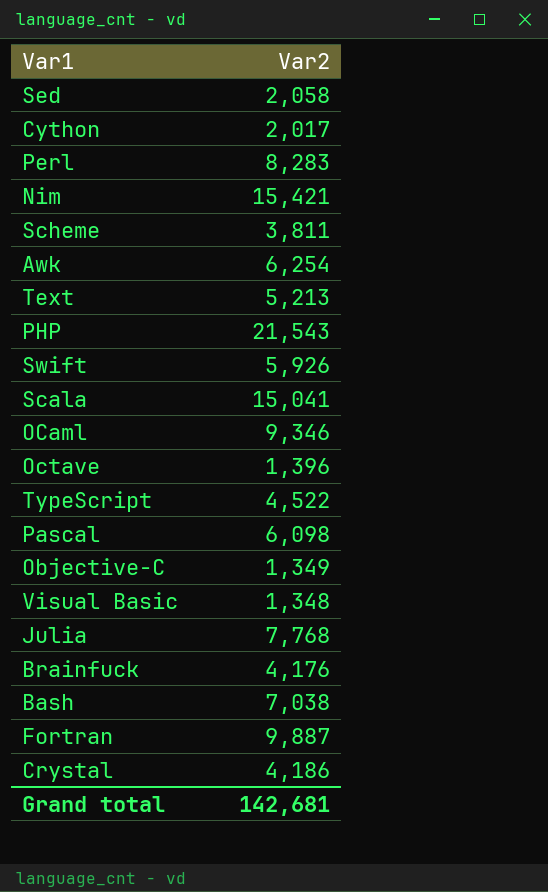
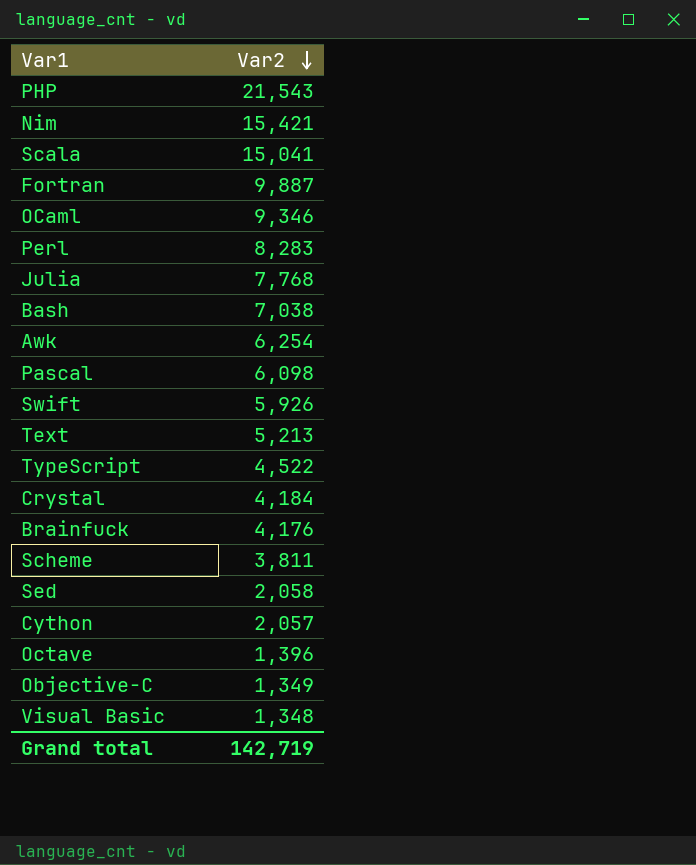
row order: none -> Var2 descending
Crystal | Var2: 4,186 -> 4,184
Cython | Var2: 2,017 -> 2,057
Grand total | Var2: 142,681 -> 142,719

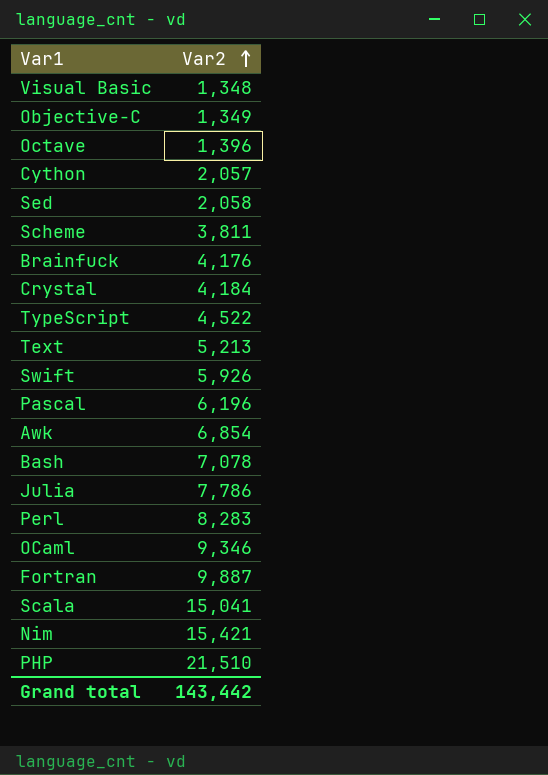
row order: Var2 descending -> Var2 ascending
Pascal | Var2: 6,098 -> 6,196
Awk | Var2: 6,254 -> 6,854
Bash | Var2: 7,038 -> 7,078
Julia | Var2: 7,768 -> 7,786
PHP | Var2: 21,543 -> 21,510
Grand total | Var2: 142,719 -> 143,442

